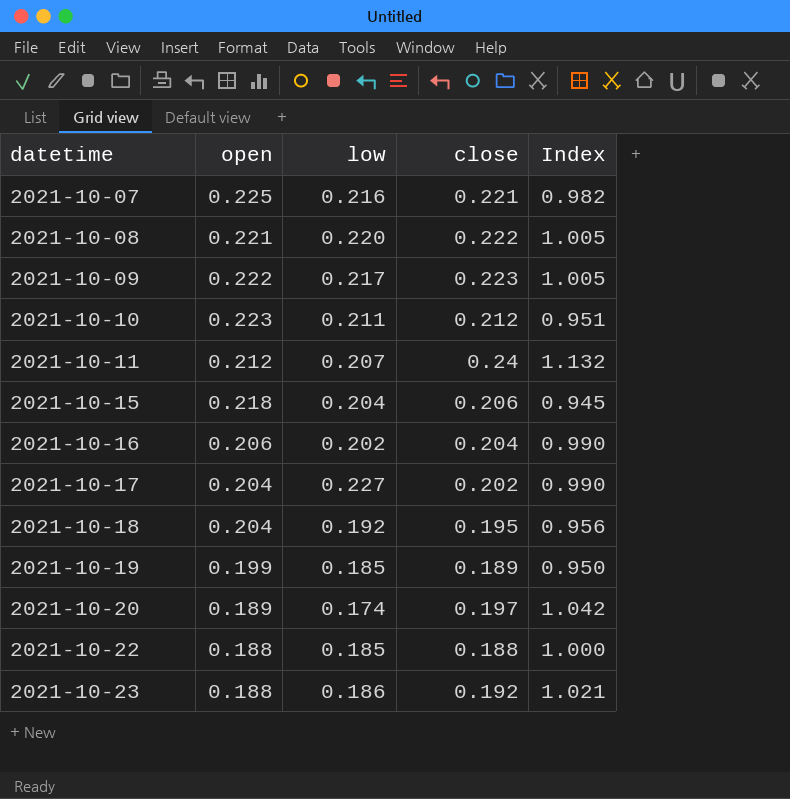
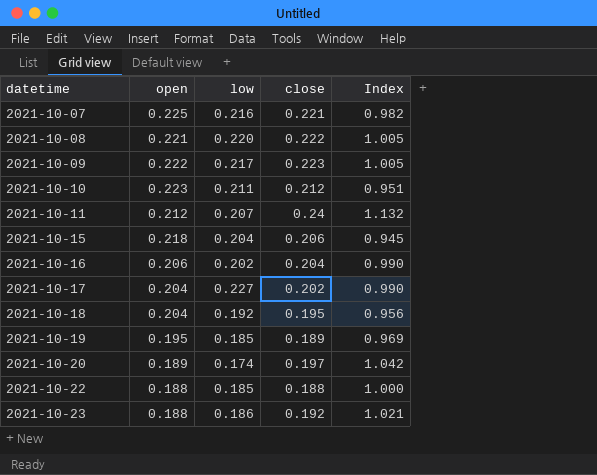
2021-10-19 | open: 0.199 -> 0.195
2021-10-19 | Index: 0.950 -> 0.969

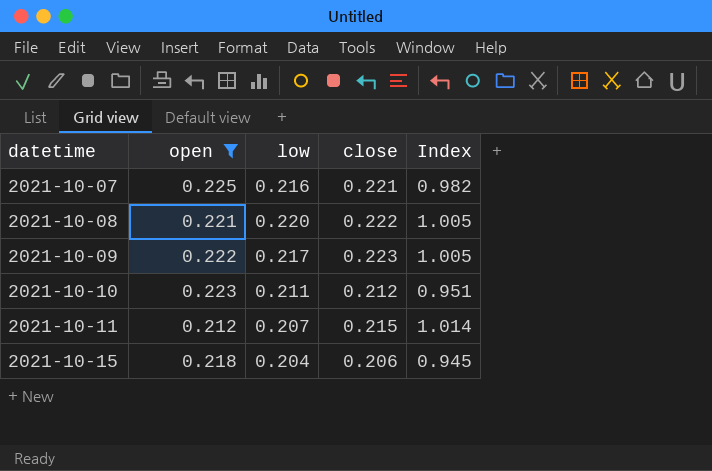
filter: none -> open >= 0.212
2021-10-11 | close: 0.24 -> 0.215
2021-10-11 | Index: 1.132 -> 1.014

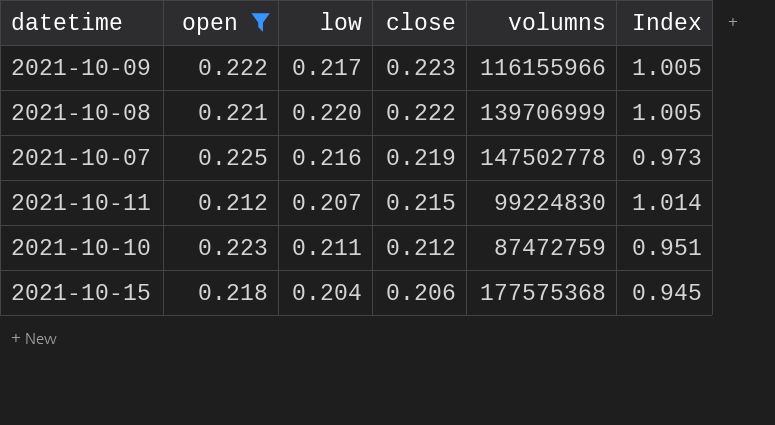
row order: datetime ascending -> close descending
column volumns | position: none -> 5
2021-10-07 | close: 0.221 -> 0.219
2021-10-07 | Index: 0.982 -> 0.973

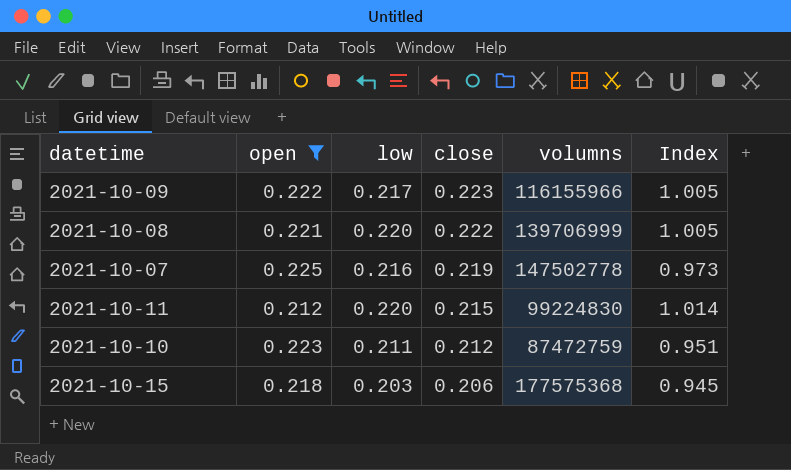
2021-10-11 | low: 0.207 -> 0.220
2021-10-15 | low: 0.204 -> 0.203

